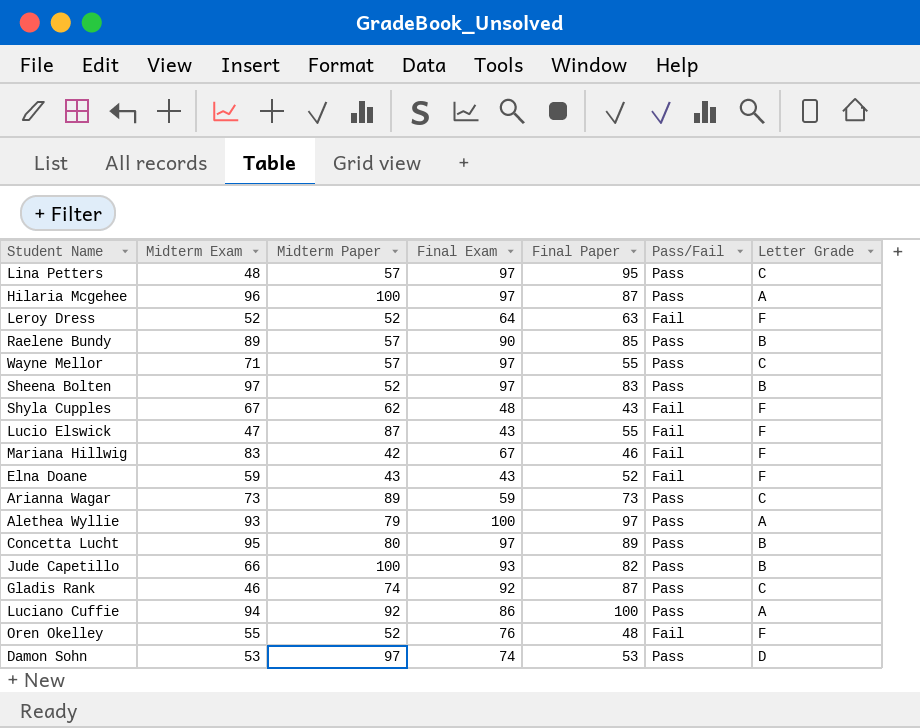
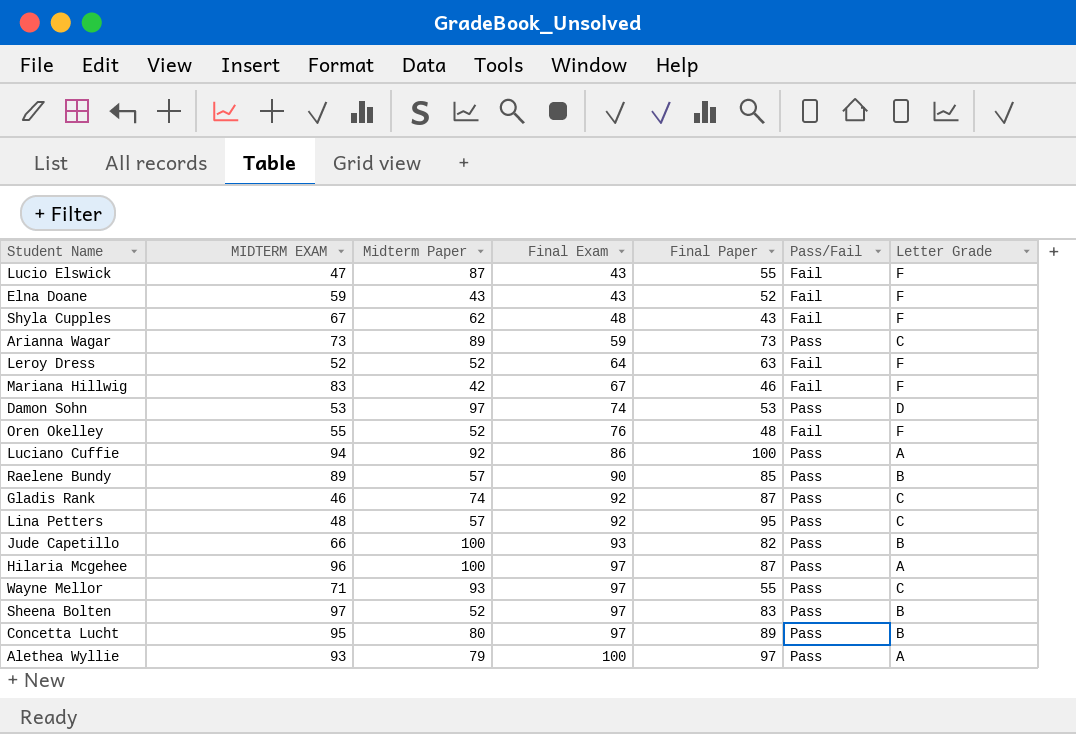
row order: none -> Final Exam ascending
column name: Midterm Exam -> MIDTERM EXAM
Lina Petters | Final Exam: 97 -> 92
Wayne Mellor | Midterm Paper: 57 -> 93

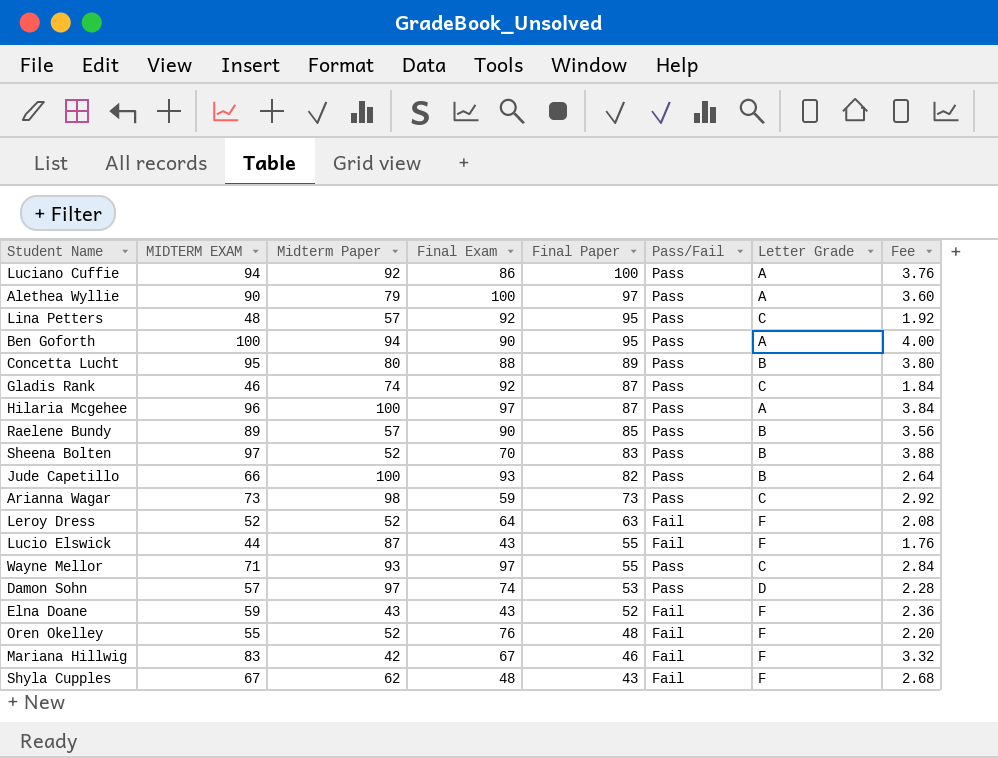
row order: Final Exam ascending -> Final Paper descending
column Fee | formula: none -> [MIDTERM EXAM] * 0.04
Alethea Wyllie | MIDTERM EXAM: 93 -> 90
row Ben Goforth: none -> 100 | 94 | 90 | 95 | Pass | A | 4.00
Concetta Lucht | Final Exam: 97 -> 88
Sheena Bolten | Final Exam: 97 -> 70
Arianna Wagar | Midterm Paper: 89 -> 98
Lucio Elswick | MIDTERM EXAM: 47 -> 44
Damon Sohn | MIDTERM EXAM: 53 -> 57

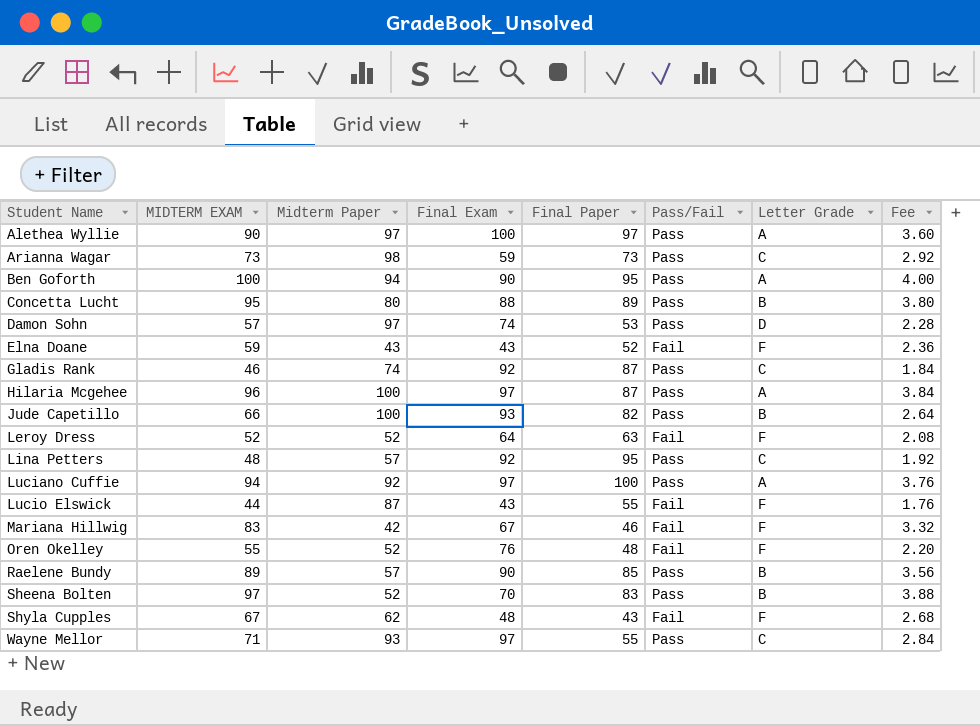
row order: Final Paper descending -> Student Name ascending
Alethea Wyllie | Midterm Paper: 79 -> 97
Luciano Cuffie | Final Exam: 86 -> 97

